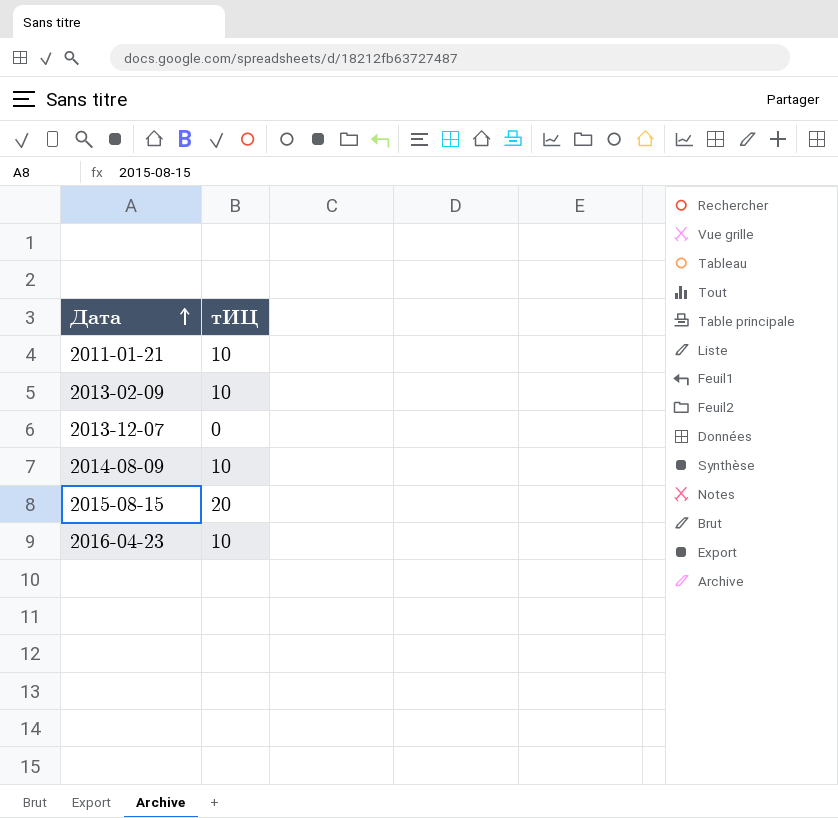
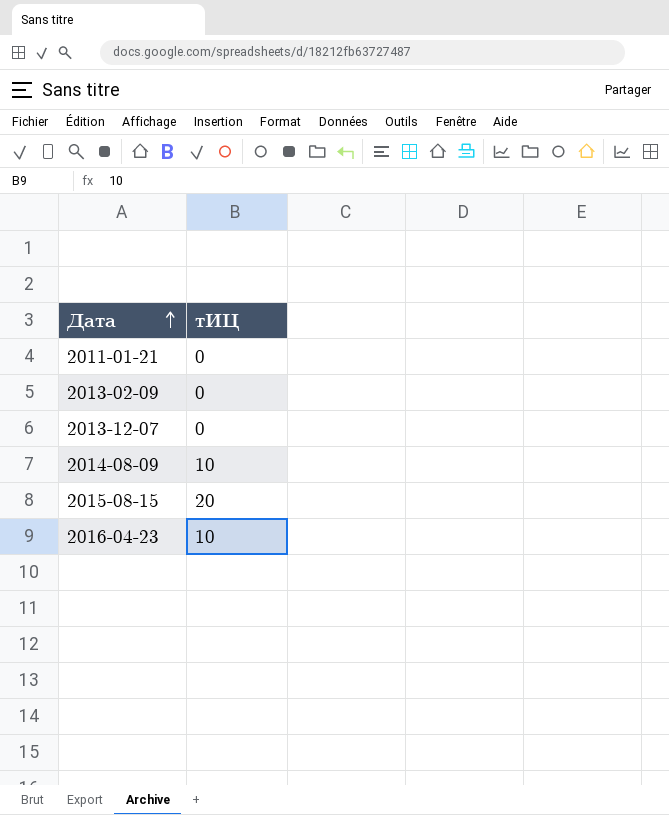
2011-01-21 | тИЦ: 10 -> 0
2013-02-09 | тИЦ: 10 -> 0

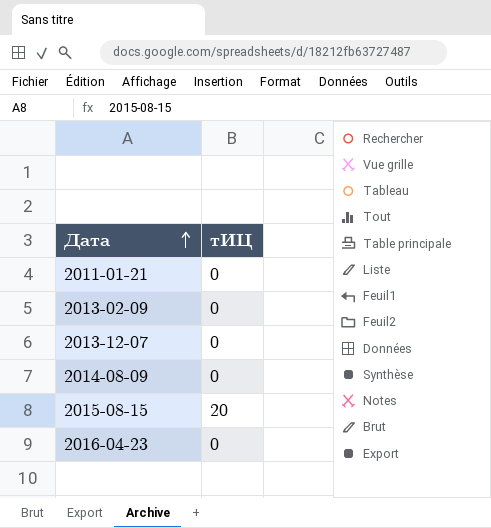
2014-08-09 | тИЦ: 10 -> 0
2016-04-23 | тИЦ: 10 -> 0

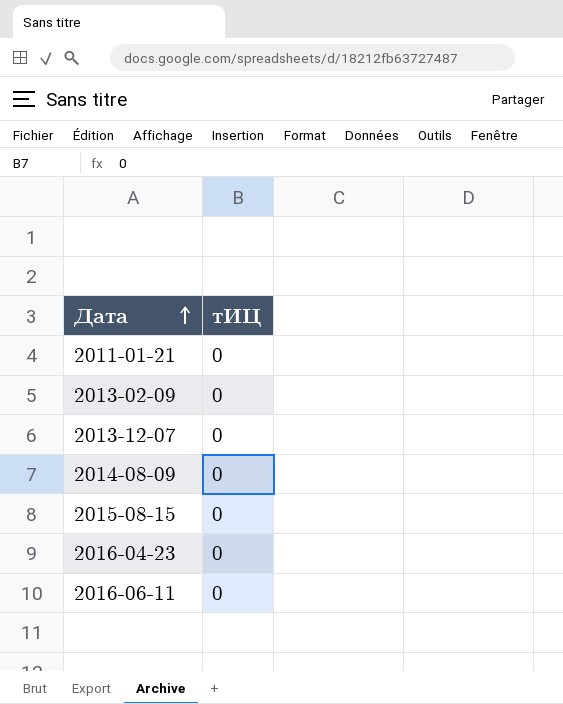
2015-08-15 | тИЦ: 20 -> 0
row 2016-06-11: none -> 0

